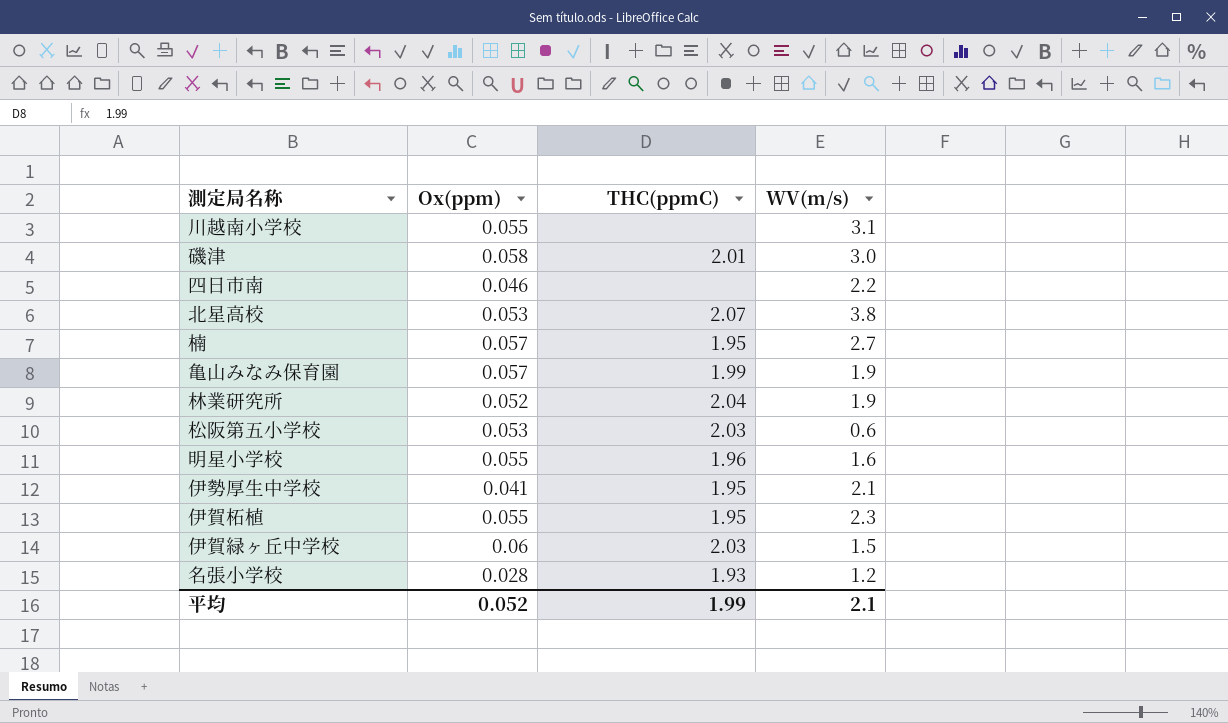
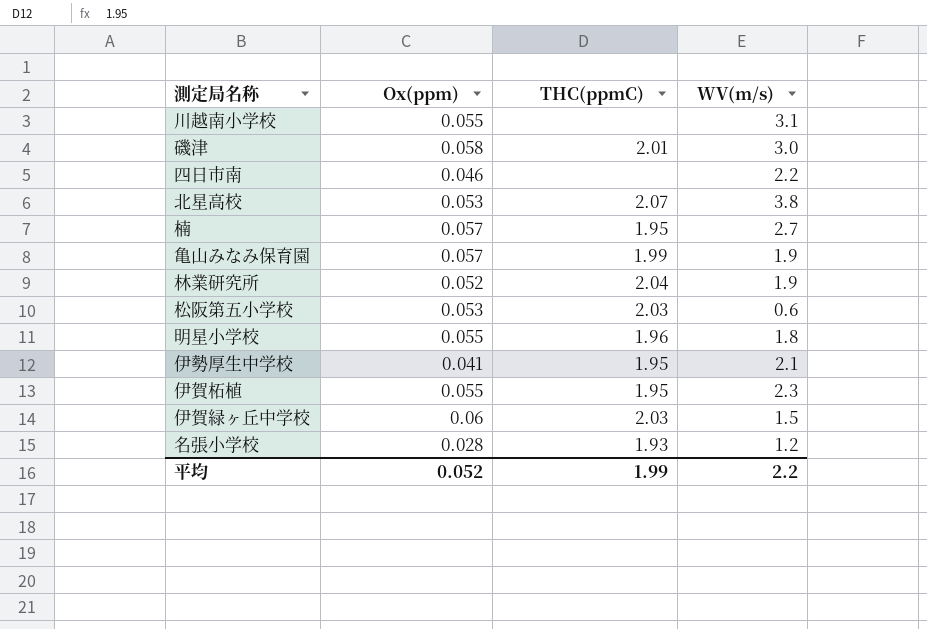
明星小学校 | WV(m/s): 1.6 -> 1.8
平均 | WV(m/s): 2.1 -> 2.2

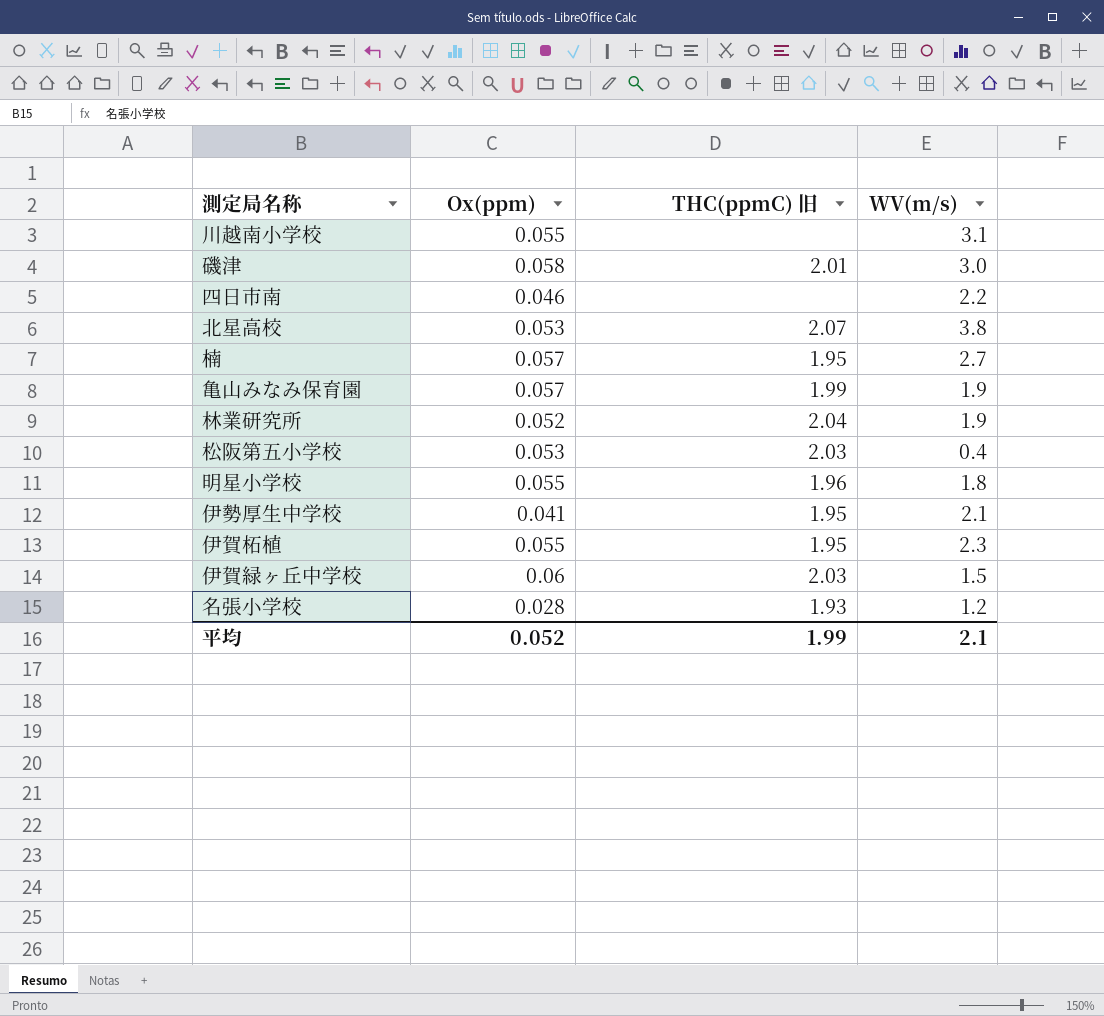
column name: THC(ppmC) -> THC(ppmC) 旧
松阪第五小学校 | WV(m/s): 0.6 -> 0.4
平均 | WV(m/s): 2.2 -> 2.1

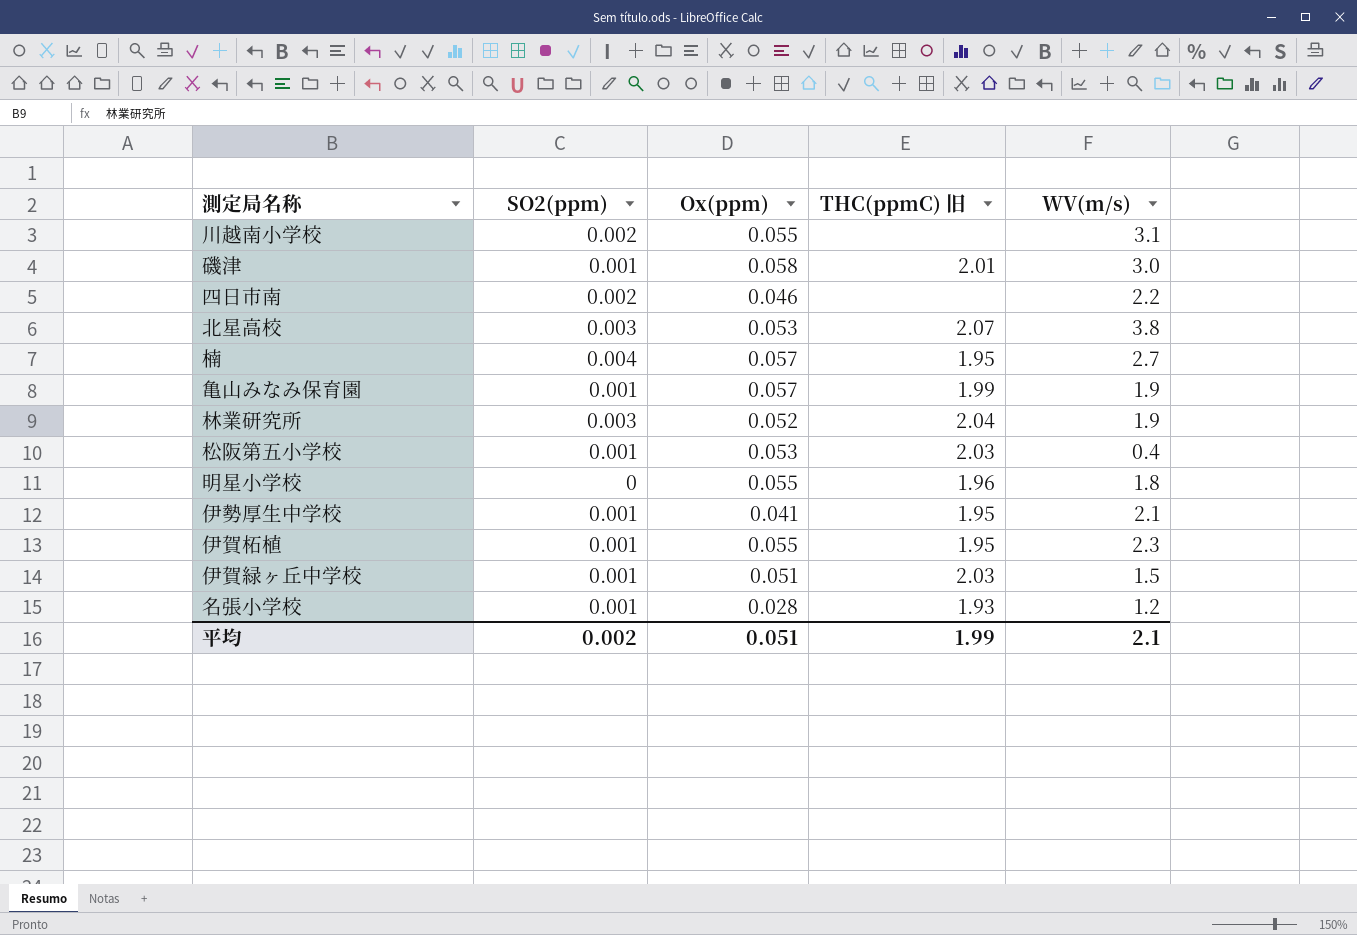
column SO2(ppm) | position: none -> 2
伊賀緑ヶ丘中学校 | Ox(ppm): 0.06 -> 0.051
平均 | Ox(ppm): 0.052 -> 0.051

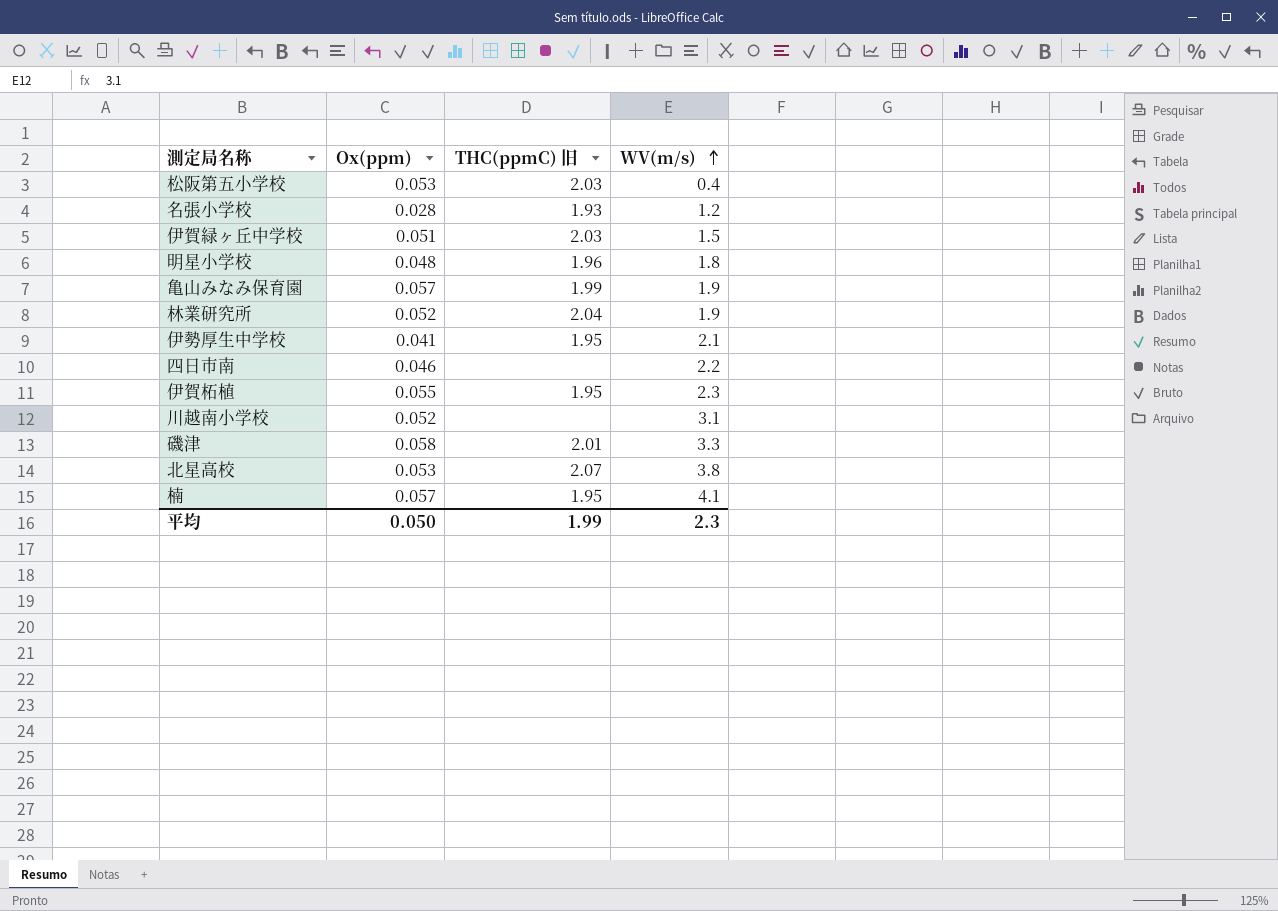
row order: none -> WV(m/s) ascending
column SO2(ppm) | position: 2 -> none
明星小学校 | Ox(ppm): 0.055 -> 0.048
川越南小学校 | Ox(ppm): 0.055 -> 0.052
磯津 | WV(m/s): 3.0 -> 3.3
楠 | WV(m/s): 2.7 -> 4.1
平均 | Ox(ppm): 0.051 -> 0.050
平均 | WV(m/s): 2.1 -> 2.3

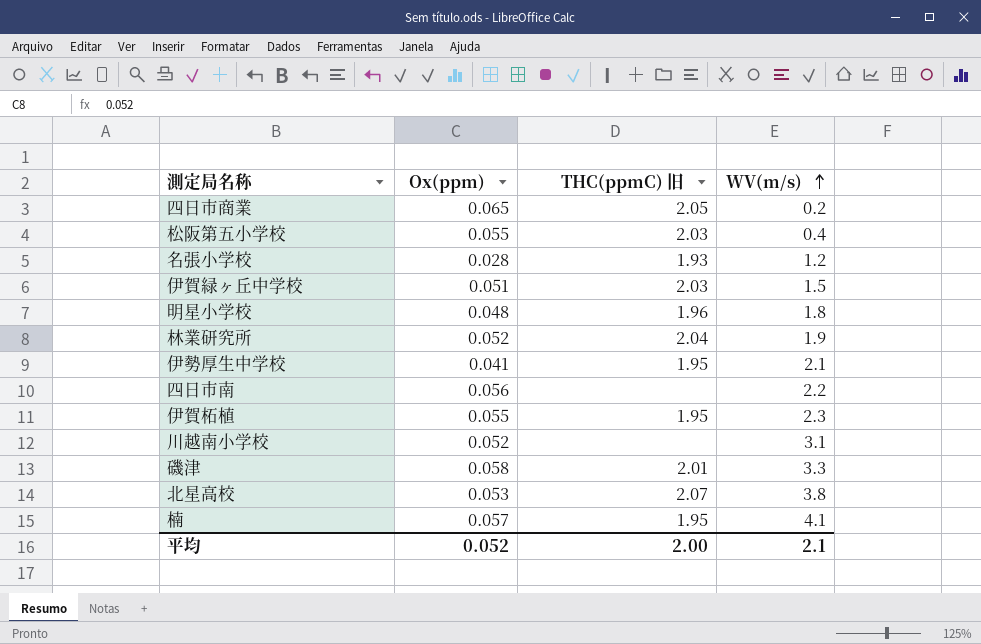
row 亀山みなみ保育園: 0.057 | 1.99 | 1.9 -> none
row 四日市商業: none -> 0.065 | 2.05 | 0.2
松阪第五小学校 | Ox(ppm): 0.053 -> 0.055
四日市南 | Ox(ppm): 0.046 -> 0.056
平均 | Ox(ppm): 0.050 -> 0.052
平均 | THC(ppmC) 旧: 1.99 -> 2.00
平均 | WV(m/s): 2.3 -> 2.1

